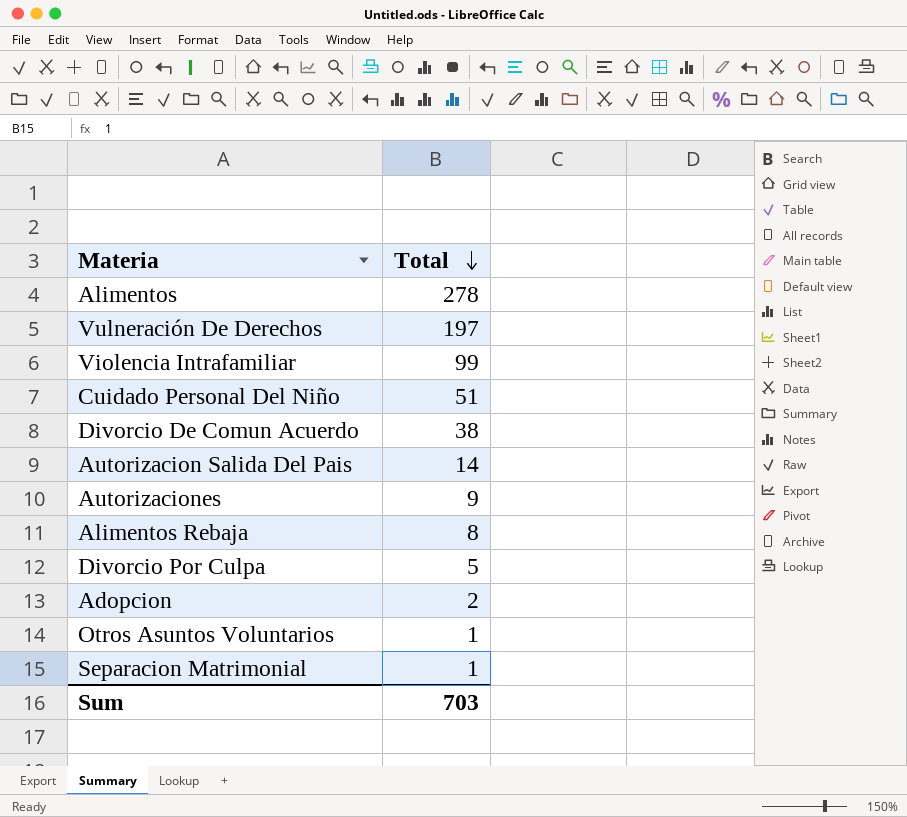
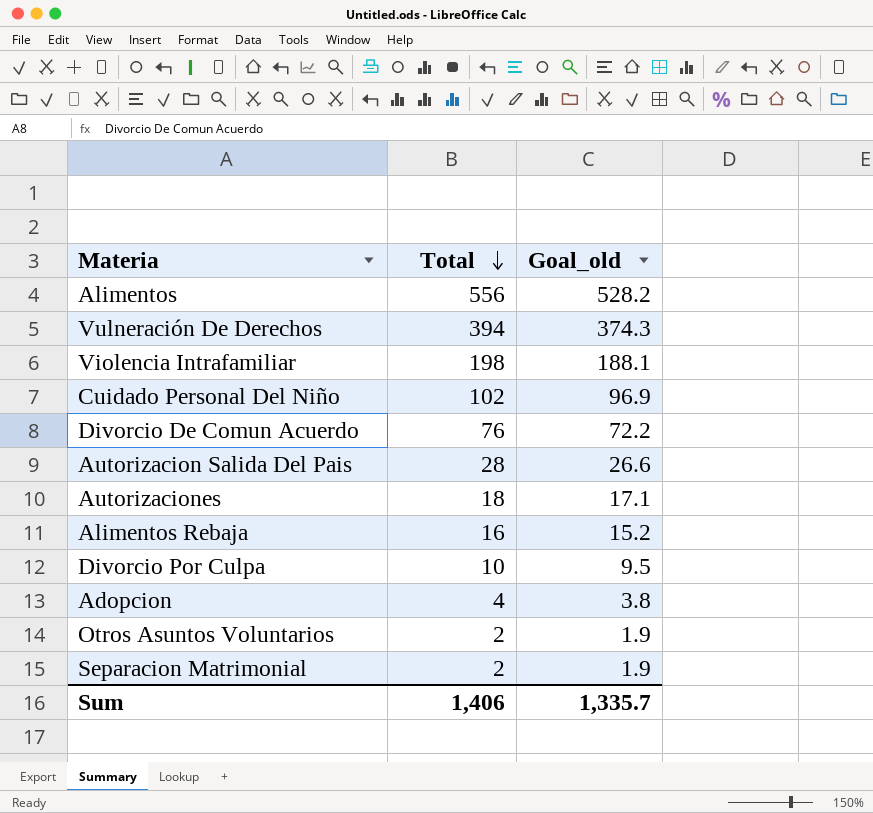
column Goal_old | formula: none -> [Total] * 0.95
Alimentos | Total: 278 -> 556
Vulneración De Derechos | Total: 197 -> 394
Violencia Intrafamiliar | Total: 99 -> 198
Cuidado Personal Del Niño | Total: 51 -> 102
Divorcio De Comun Acuerdo | Total: 38 -> 76
Autorizacion Salida Del Pais | Total: 14 -> 28
Autorizaciones | Total: 9 -> 18
Alimentos Rebaja | Total: 8 -> 16
Divorcio Por Culpa | Total: 5 -> 10
Adopcion | Total: 2 -> 4
Otros Asuntos Voluntarios | Total: 1 -> 2
Separacion Matrimonial | Total: 1 -> 2
Sum | Total: 703 -> 1,406

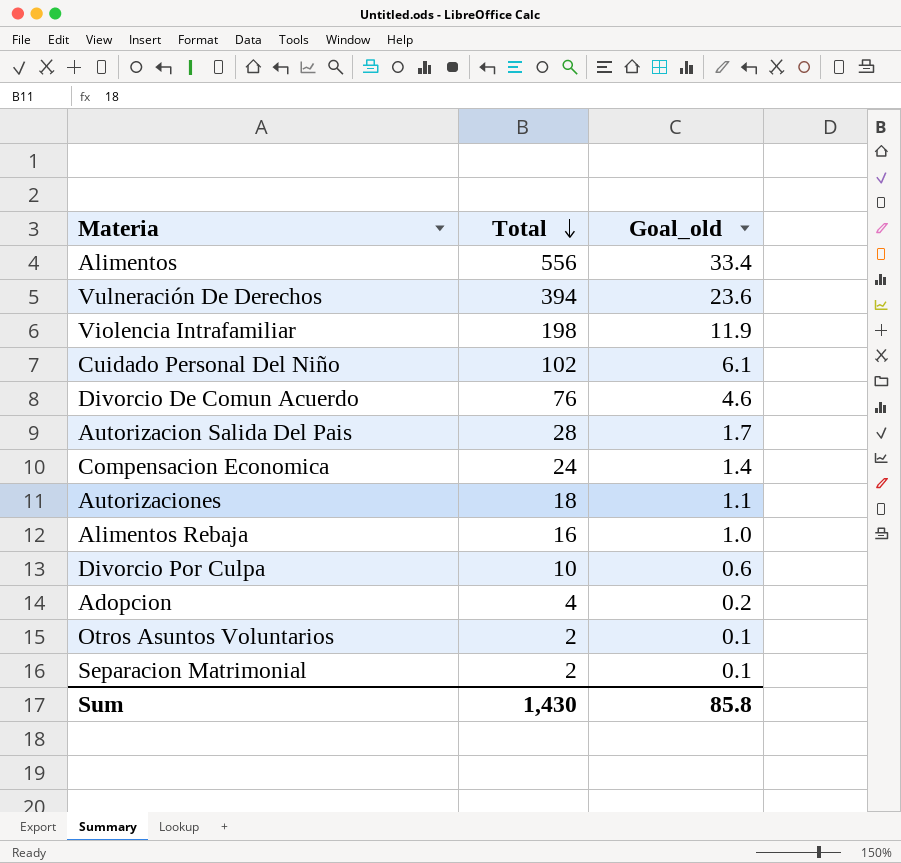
column Goal_old | formula: [Total] * 0.95 -> [Total] * 0.06
row Compensacion Economica: none -> 24 | 1.4
Sum | Total: 1,406 -> 1,430
Sum | Goal_old: 1,335.7 -> 85.8

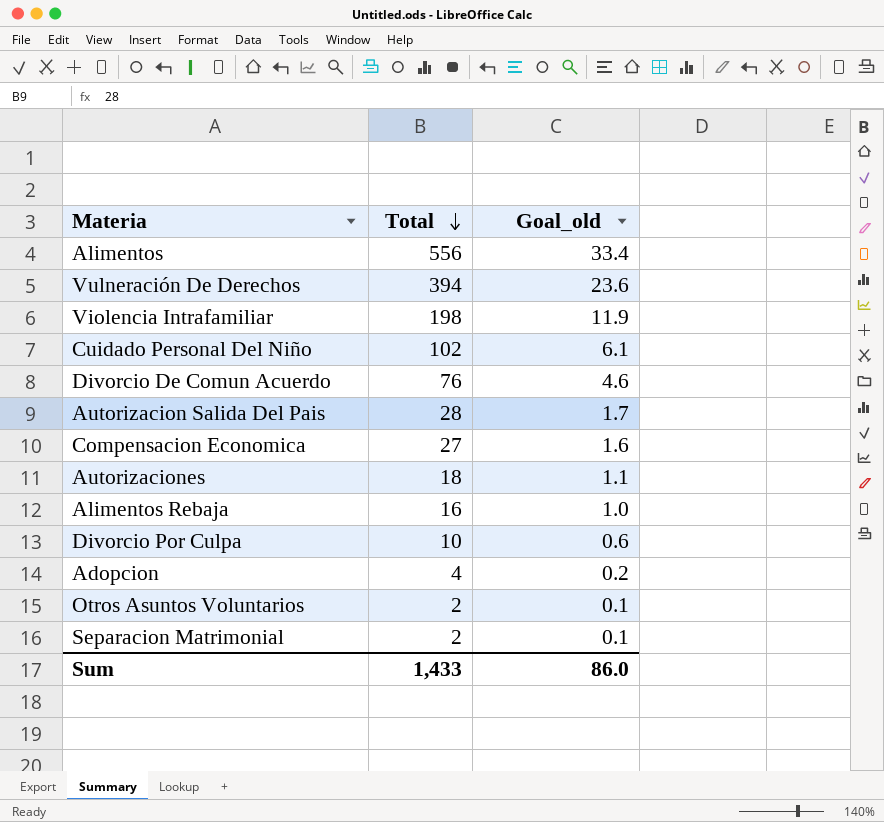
Compensacion Economica | Total: 24 -> 27
Compensacion Economica | Goal_old: 1.4 -> 1.6
Sum | Total: 1,430 -> 1,433
Sum | Goal_old: 85.8 -> 86.0

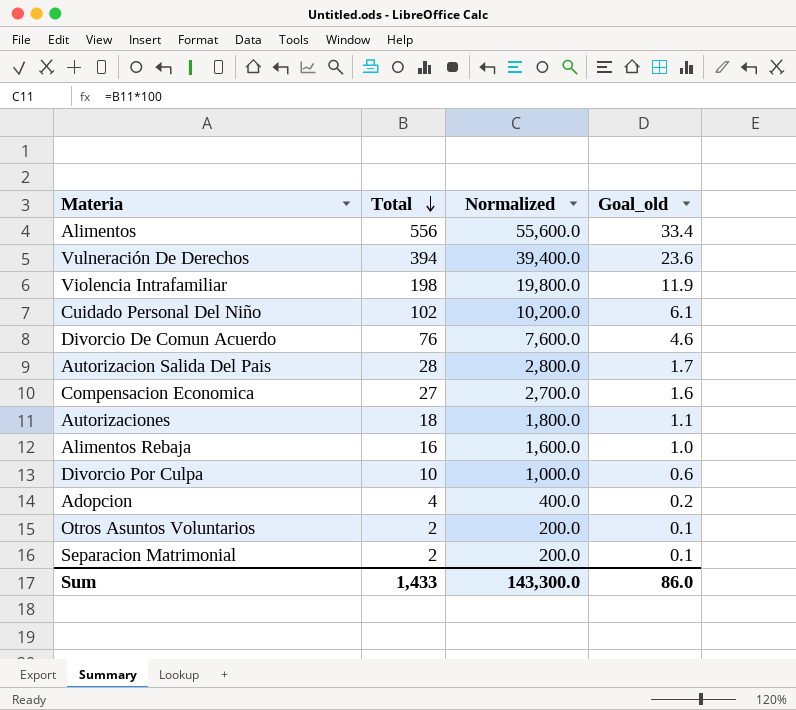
column Normalized | formula: none -> [Total] * 100

